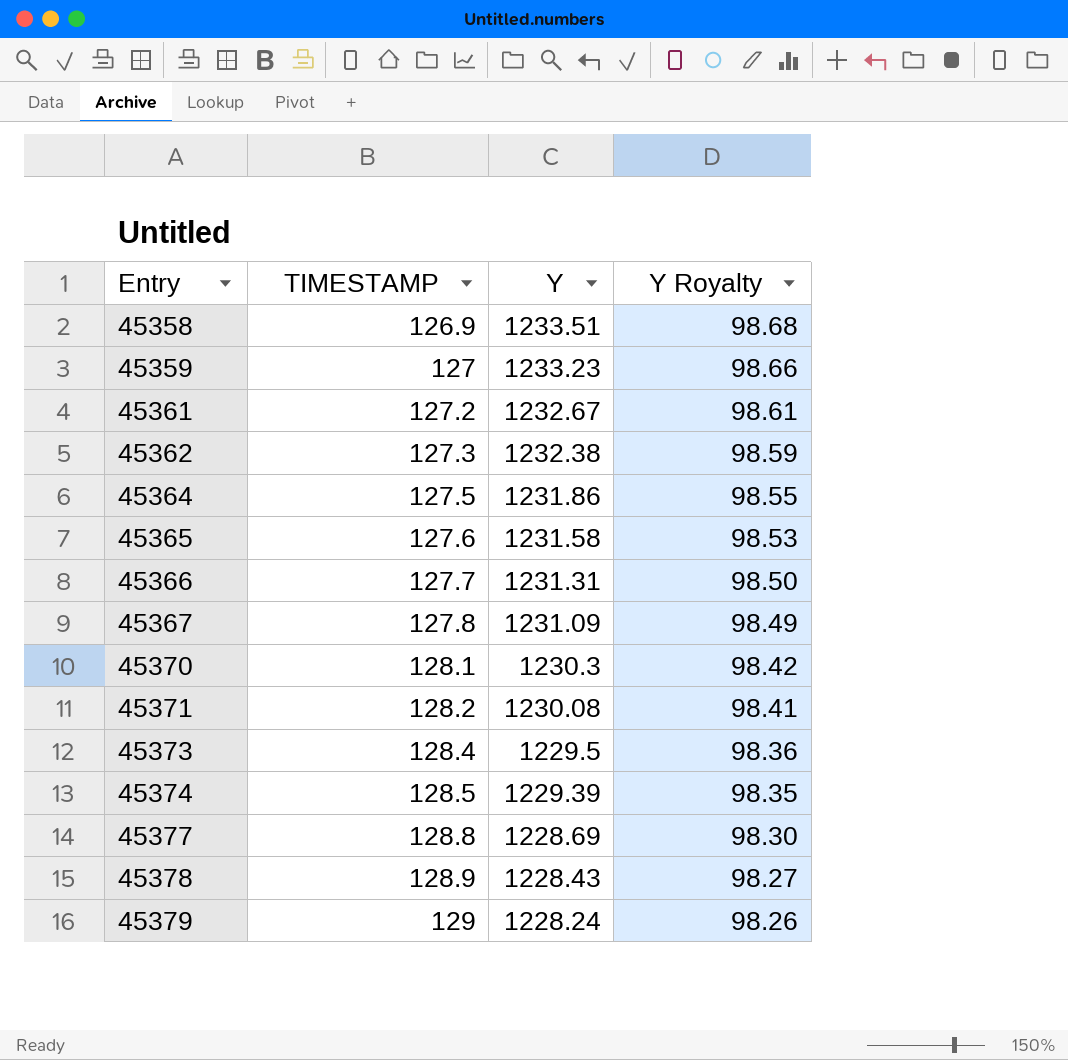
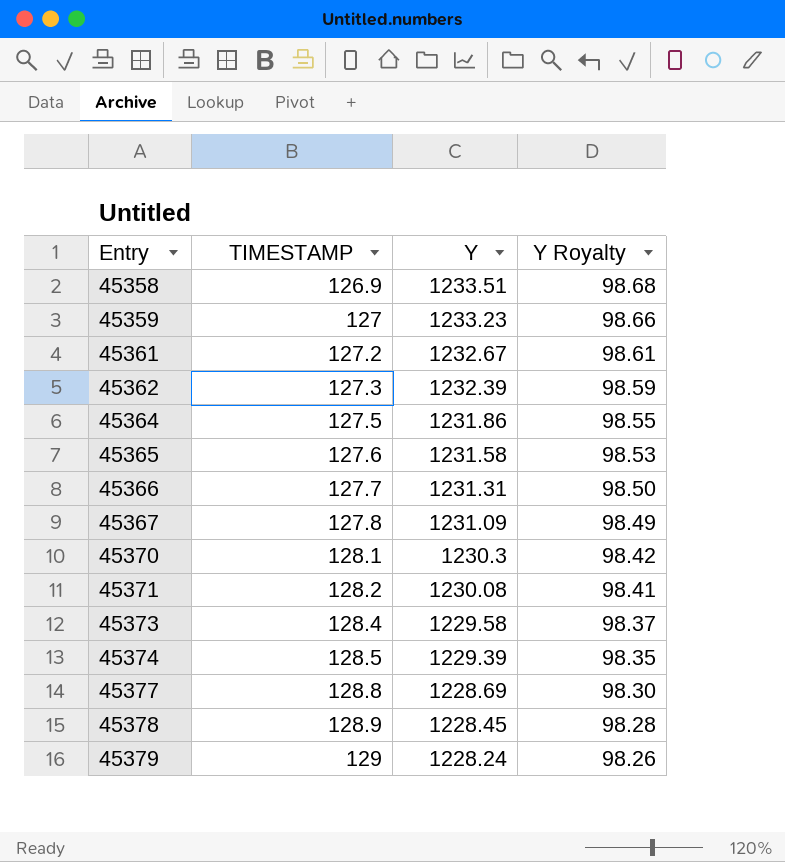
45362 | Y: 1232.38 -> 1232.39
45373 | Y: 1229.5 -> 1229.58
45373 | Y Royalty: 98.36 -> 98.37
45378 | Y: 1228.43 -> 1228.45
45378 | Y Royalty: 98.27 -> 98.28

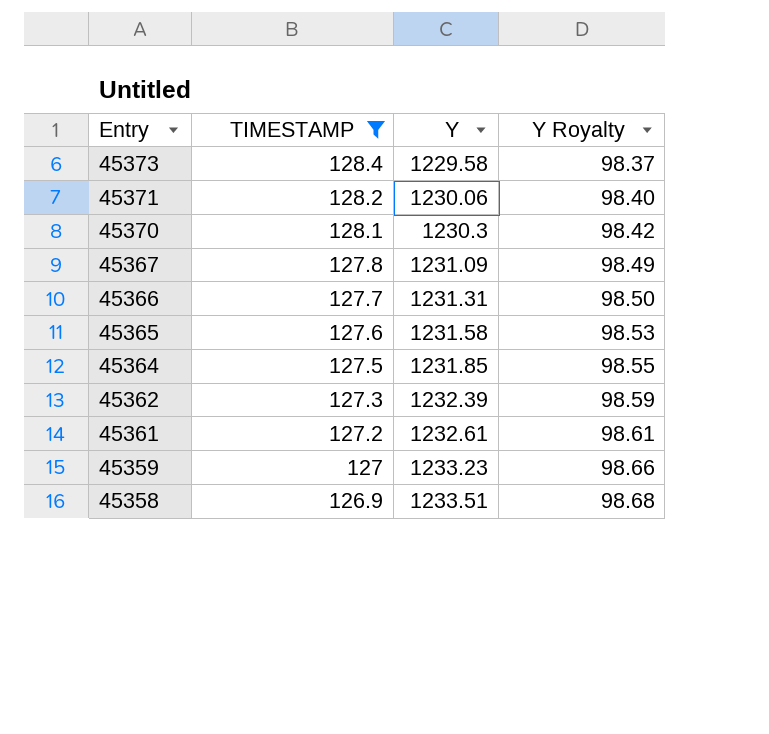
filter: none -> TIMESTAMP <= 128.4
row order: Entry ascending -> Entry descending
45371 | Y: 1230.08 -> 1230.06
45371 | Y Royalty: 98.41 -> 98.40
45364 | Y: 1231.86 -> 1231.85
45361 | Y: 1232.67 -> 1232.61

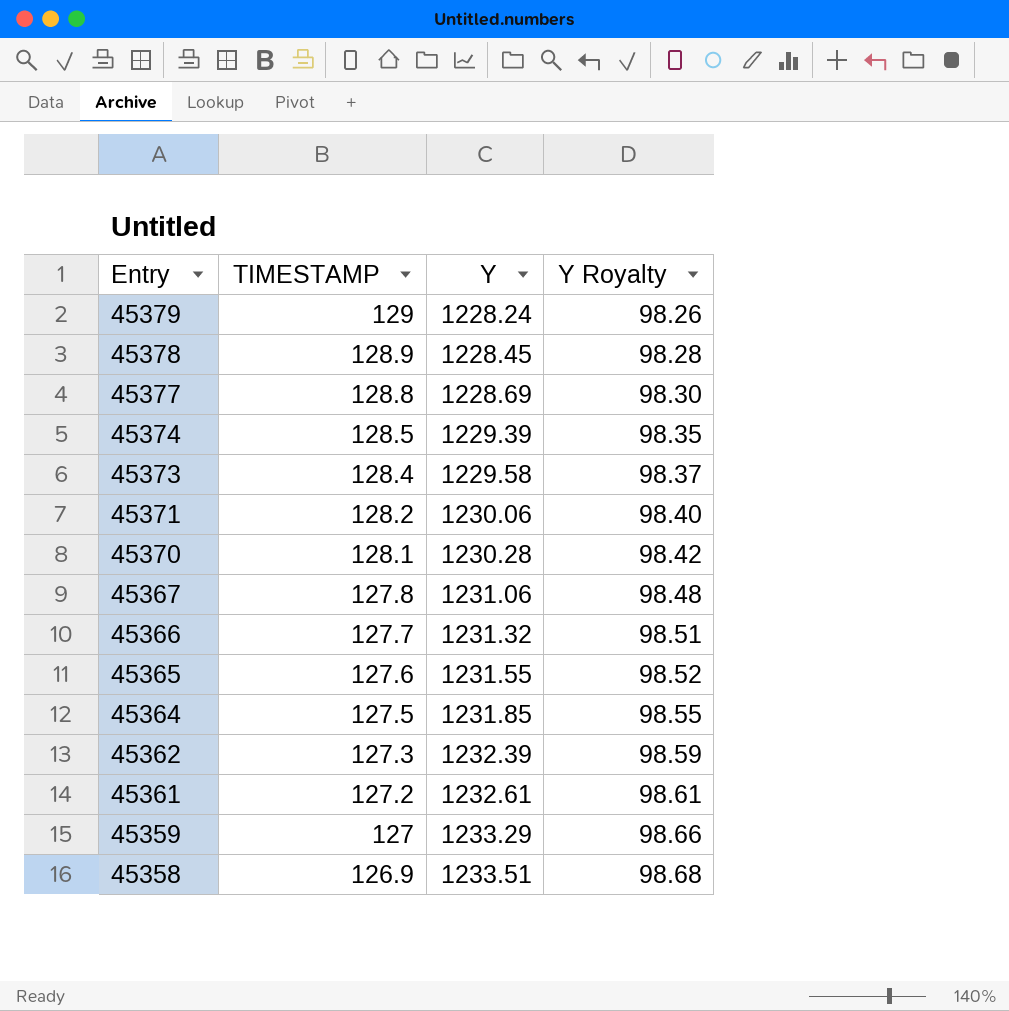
filter: TIMESTAMP <= 128.4 -> none
45370 | Y: 1230.3 -> 1230.28
45367 | Y: 1231.09 -> 1231.06
45367 | Y Royalty: 98.49 -> 98.48
45366 | Y: 1231.31 -> 1231.32
45366 | Y Royalty: 98.50 -> 98.51
45365 | Y: 1231.58 -> 1231.55
45365 | Y Royalty: 98.53 -> 98.52
45359 | Y: 1233.23 -> 1233.29

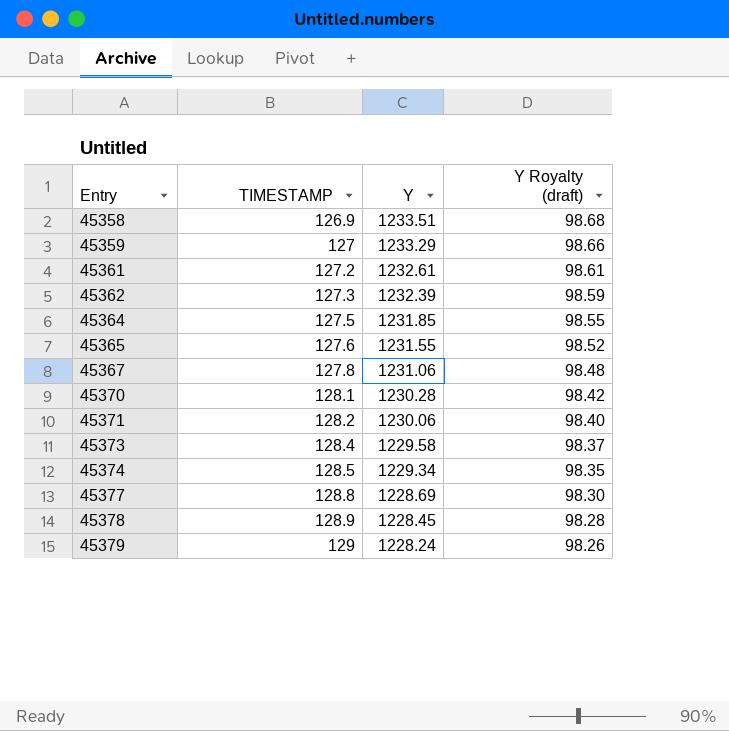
row order: Entry descending -> Entry ascending
column name: Y Royalty -> Y Royalty (draft)
row 45366: 127.7 | 1231.32 | 98.51 -> none
45374 | Y: 1229.39 -> 1229.34

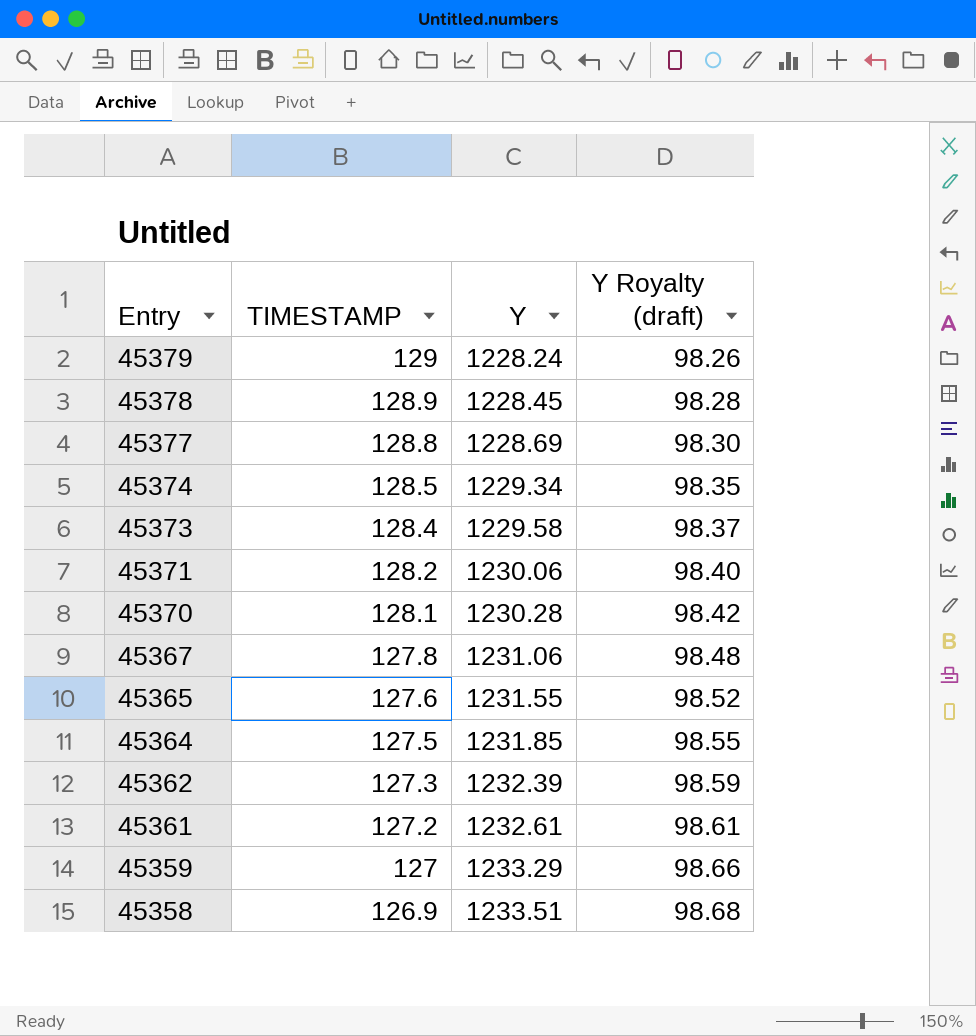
row order: Entry ascending -> Entry descending

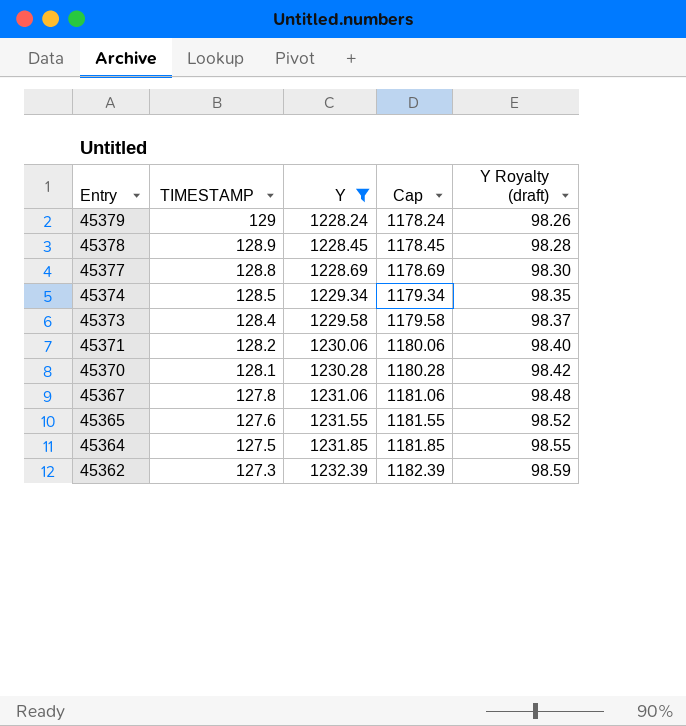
filter: none -> Y <= 1232.39
column Cap | formula: none -> [Y] - 50

